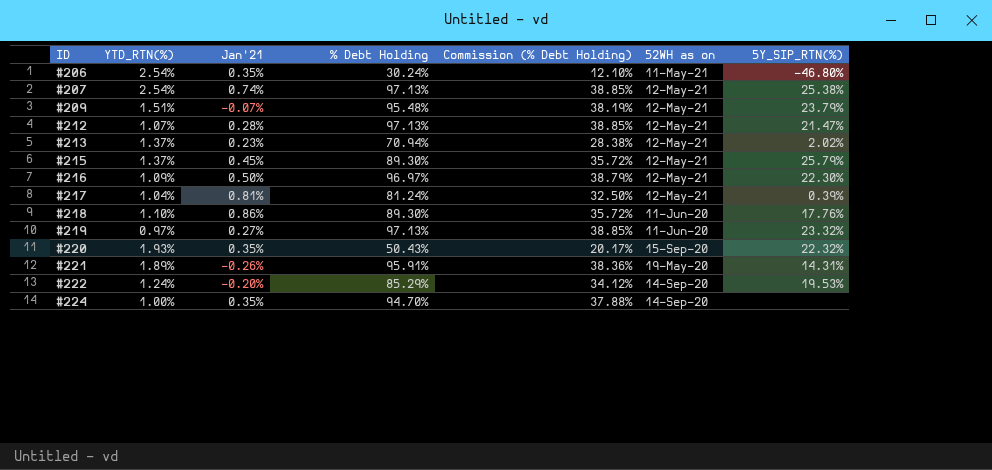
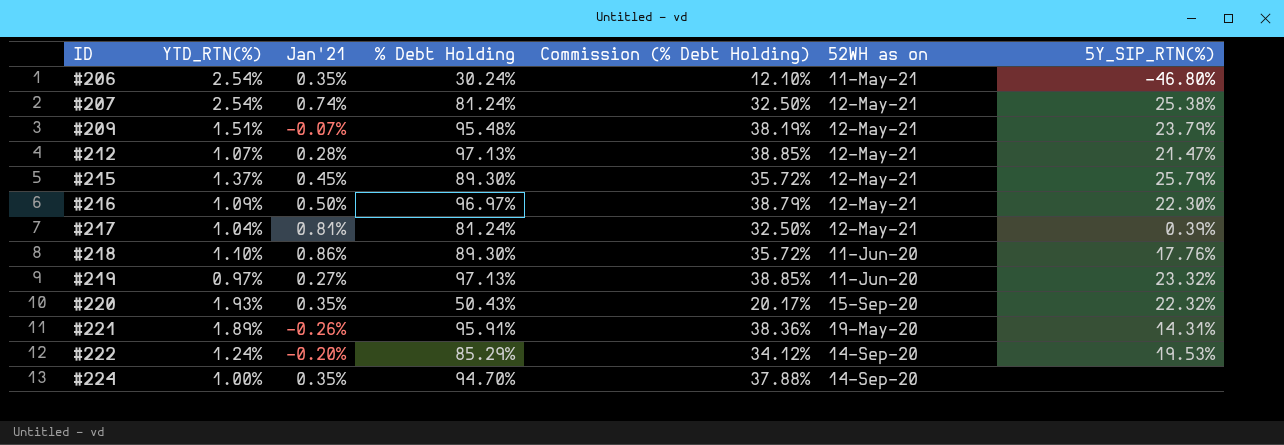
row #213: 1.37% | 0.23% | 70.94% | 28.38% | 12-May-21 | 2.02% -> none
#207 | % Debt Holding: 97.13% -> 81.24%
#207 | Commission (% Debt Holding): 38.85% -> 32.50%

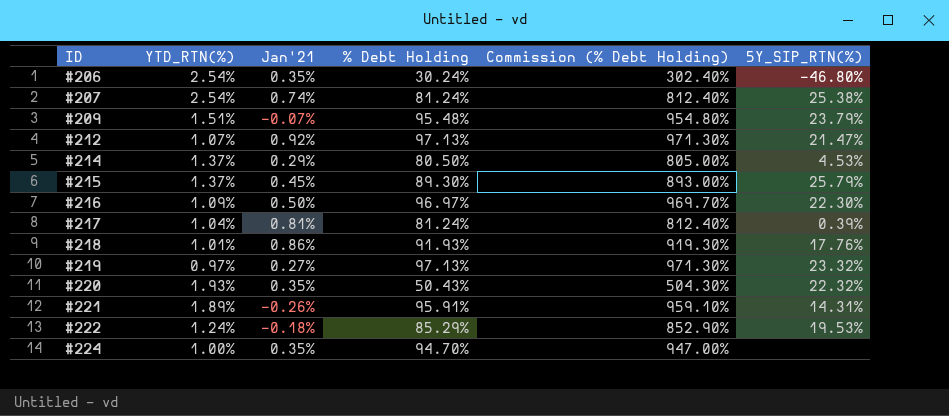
column 52WH as on | position: 6 -> none
column Commission (% Debt Holding) | formula: [% Debt Holding] * 0.4 -> [% Debt Holding] * 10
#212 | Jan'21: 0.28% -> 0.92%
row #214: none -> 1.37% | 0.29% | 80.50% | 805.00% | 4.53%
#218 | YTD_RTN(%): 1.10% -> 1.01%
#218 | % Debt Holding: 89.30% -> 91.93%
#222 | Jan'21: -0.20% -> -0.18%

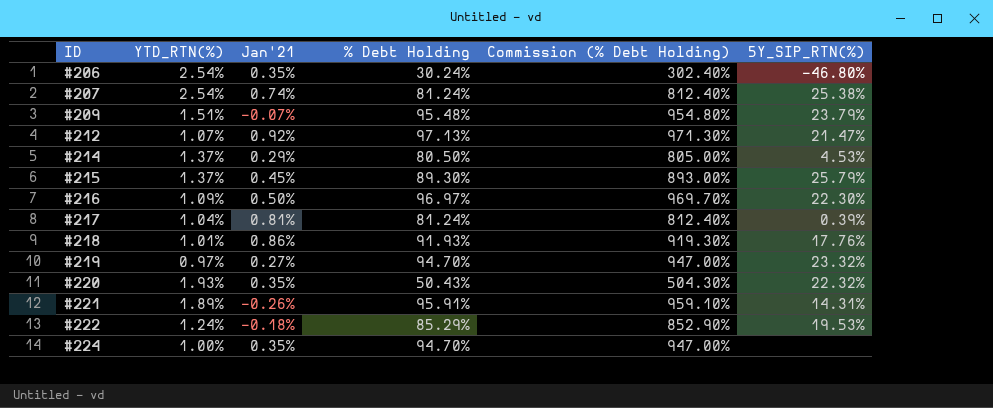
#219 | % Debt Holding: 97.13% -> 94.70%
#219 | Commission (% Debt Holding): 971.30% -> 947.00%

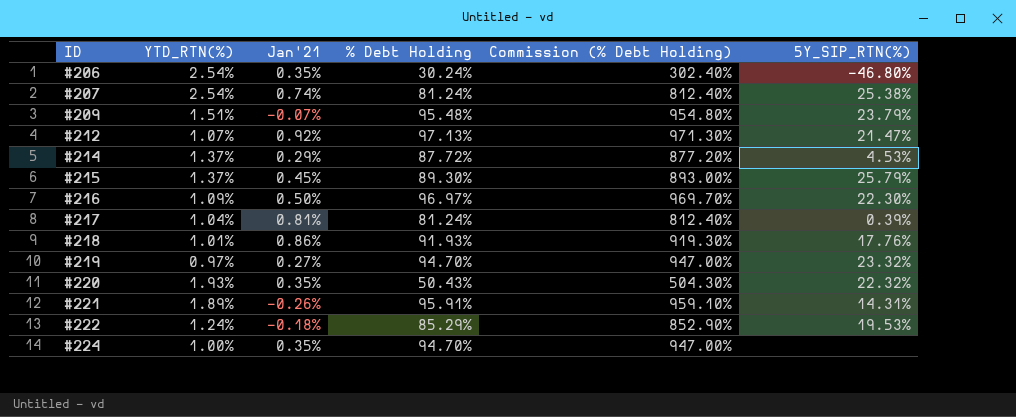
#214 | % Debt Holding: 80.50% -> 87.72%
#214 | Commission (% Debt Holding): 805.00% -> 877.20%

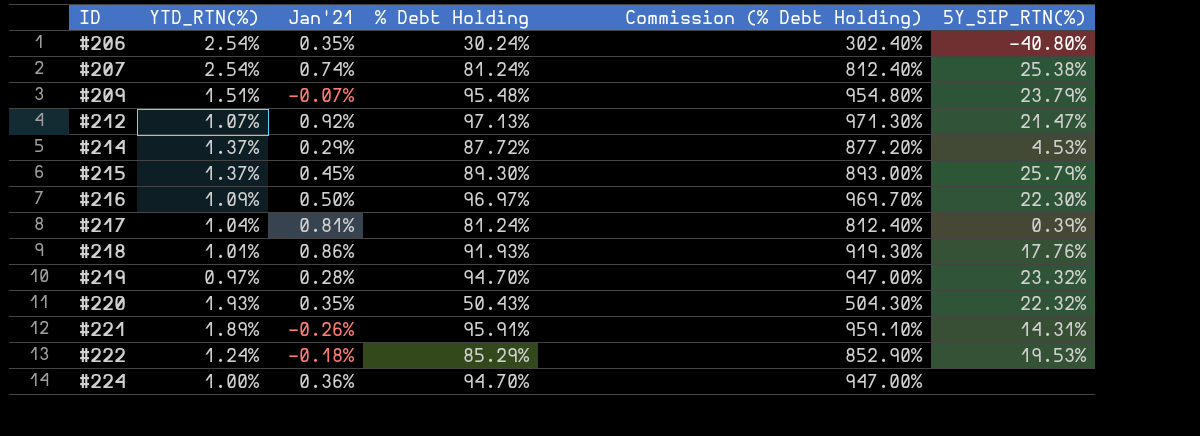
#206 | 5Y_SIP_RTN(%): -46.80% -> -40.80%
#219 | Jan'21: 0.27% -> 0.28%
#224 | Jan'21: 0.35% -> 0.36%

